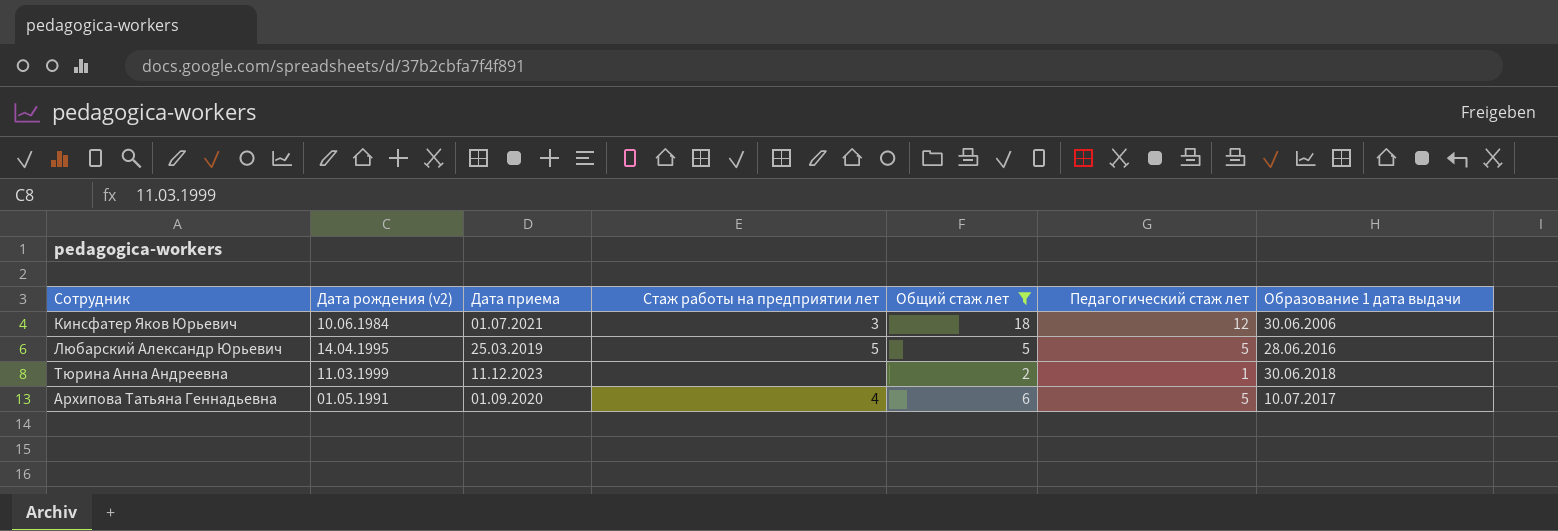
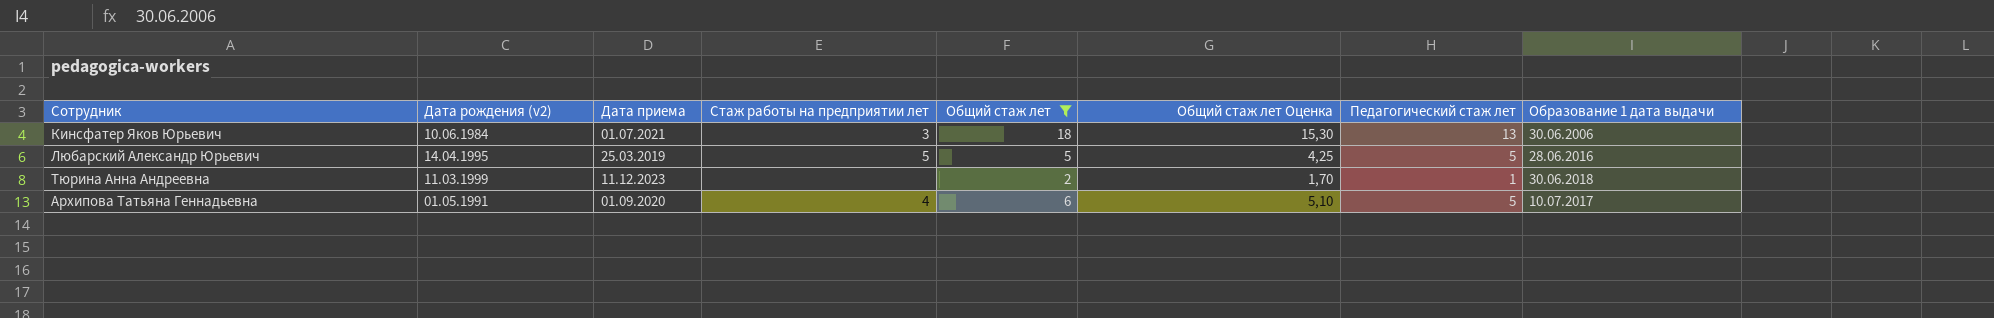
column Общий стаж лет Оценка | formula: none -> [Общий стаж лет] * 0,85
Кинсфатер Яков Юрьевич | Педагогический стаж лет: 12 -> 13

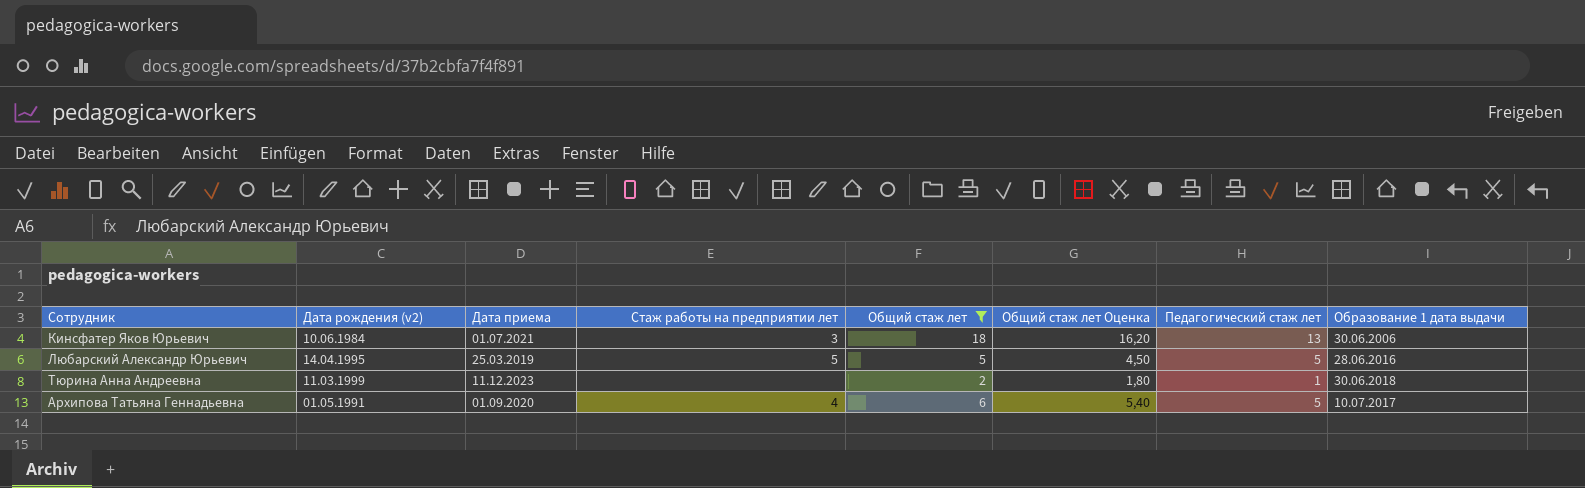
column Общий стаж лет Оценка | formula: [Общий стаж лет] * 0,85 -> [Общий стаж лет] * 0,9

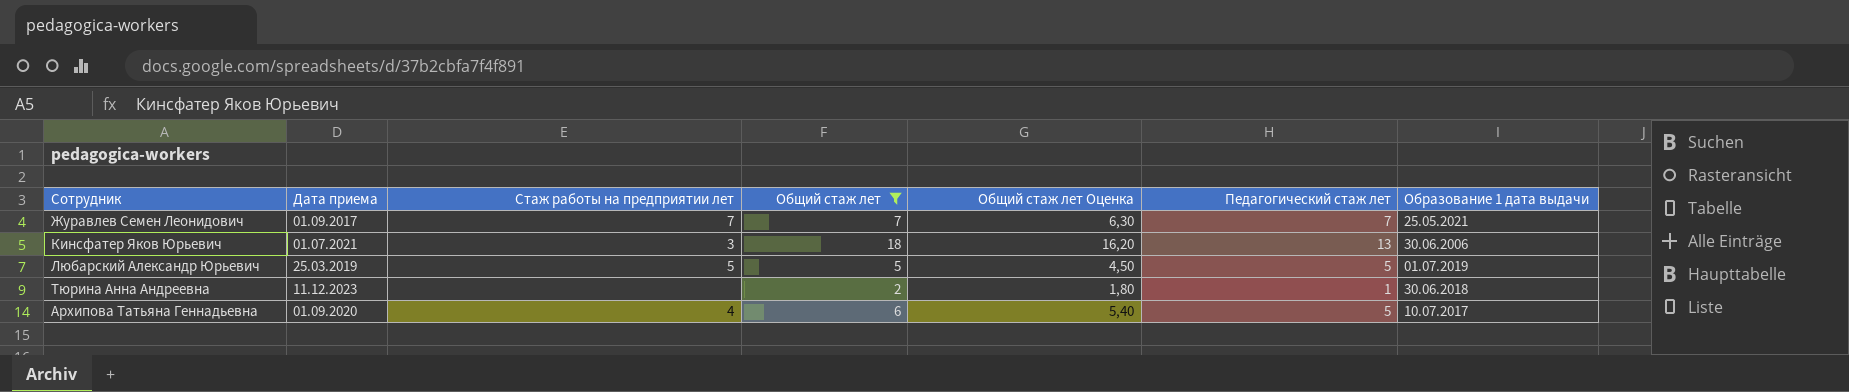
column Дата рождения (v2) | position: 2 -> none
row Журавлев Семен Леонидович: none -> 01.09.2017 | 7 | 7 | 6,30 | 7 | 25.05.2021
Любарский Александр Юрьевич | Образование 1 дата выдачи: 28.06.2016 -> 01.07.2019

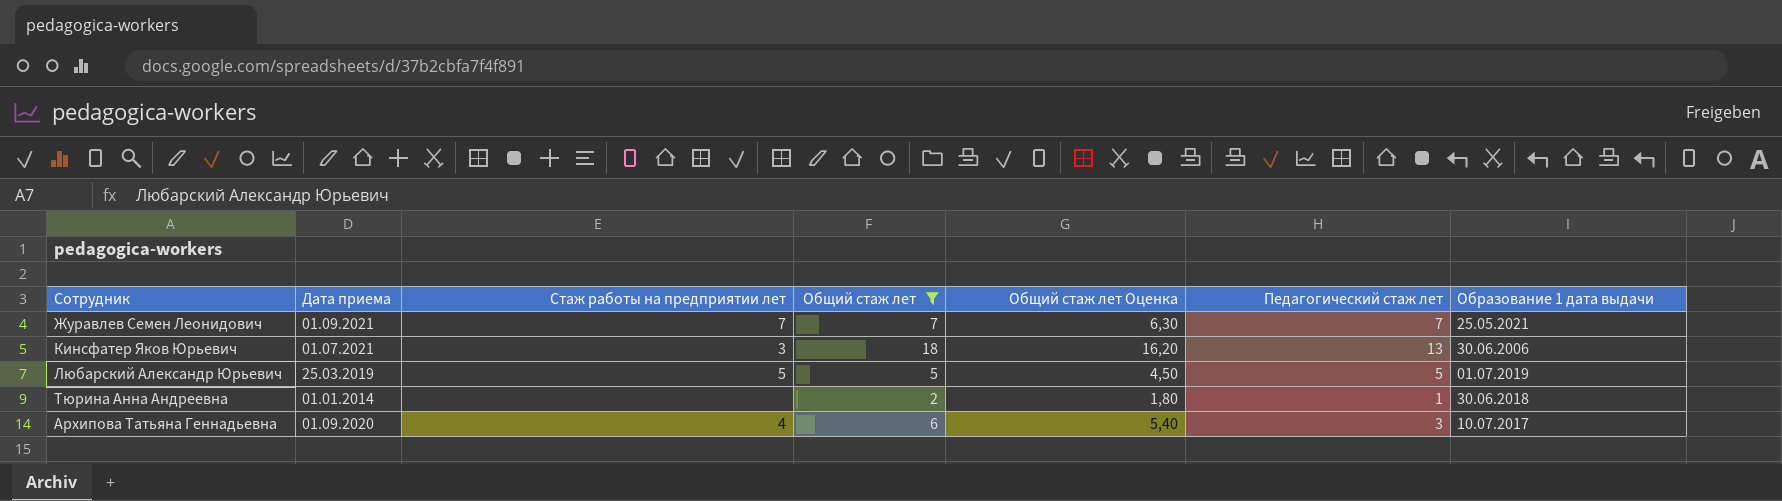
Журавлев Семен Леонидович | Дата приема: 01.09.2017 -> 01.09.2021
Тюрина Анна Андреевна | Дата приема: 11.12.2023 -> 01.01.2014
Архипова Татьяна Геннадьевна | Педагогический стаж лет: 5 -> 3

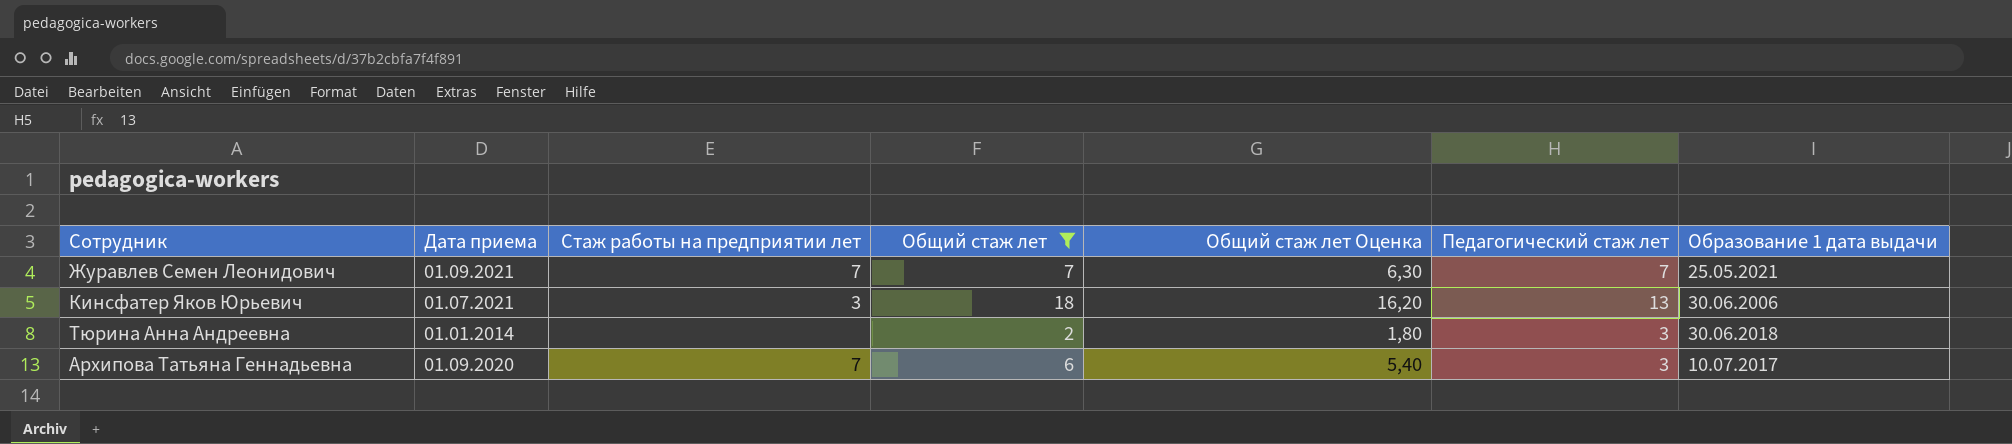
row Любарский Александр Юрьевич: 25.03.2019 | 5 | 5 | 4,50 | 5 | 01.07.2019 -> none
Тюрина Анна Андреевна | Педагогический стаж лет: 1 -> 3
Архипова Татьяна Геннадьевна | Стаж работы на предприятии лет: 4 -> 7

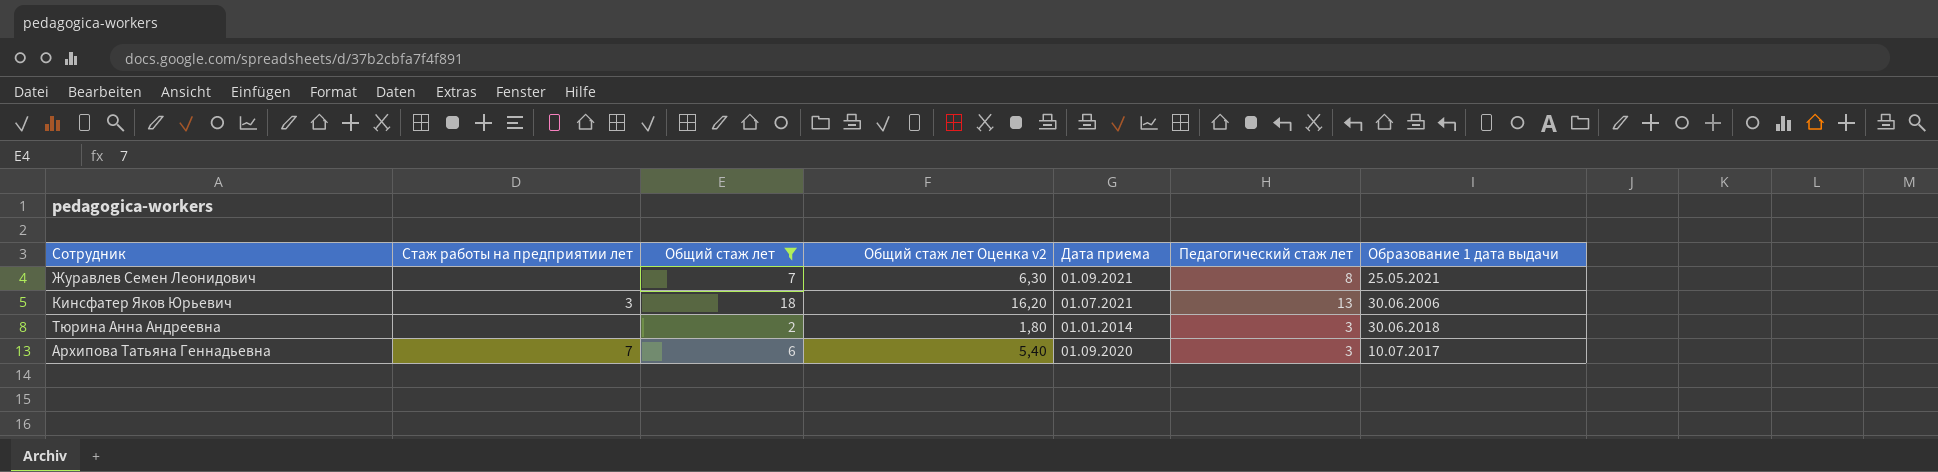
column name: Общий стаж лет Оценка -> Общий стаж лет Оценка v2
column Дата приема | position: 2 -> 5
Журавлев Семен Леонидович | Стаж работы на предприятии лет: 7 -> none
Журавлев Семен Леонидович | Педагогический стаж лет: 7 -> 8

